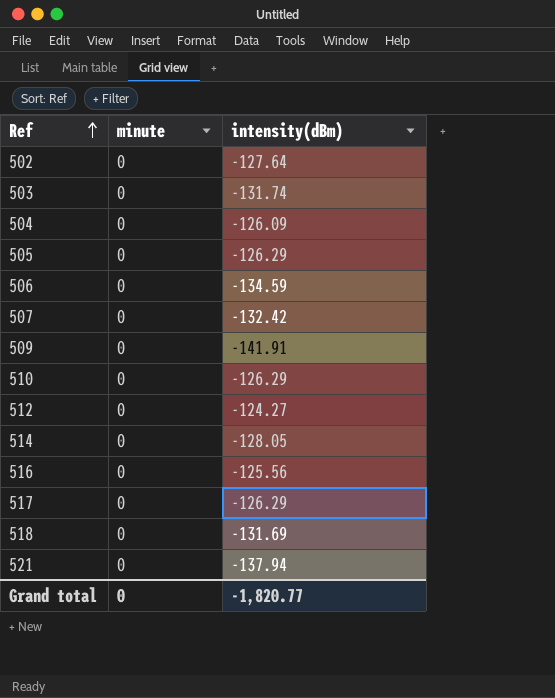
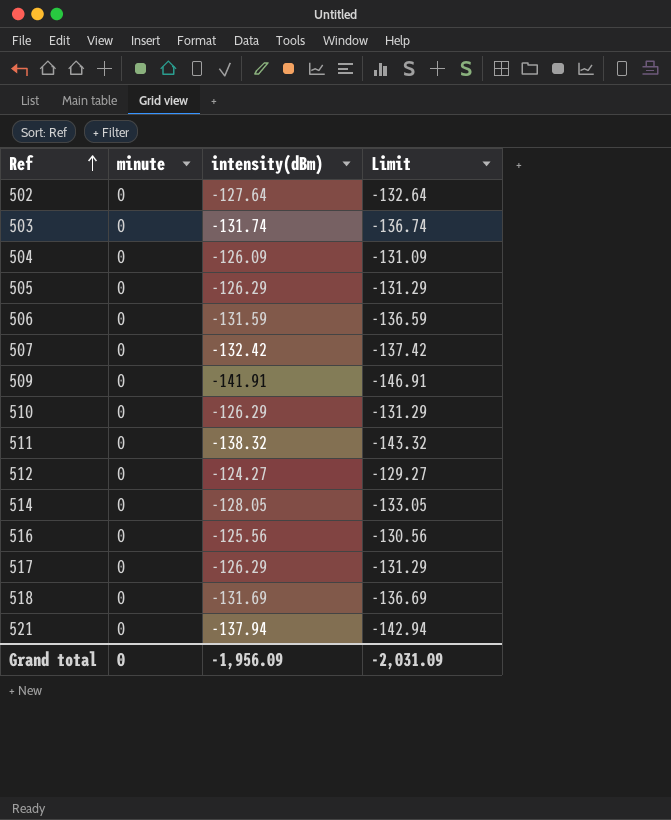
column Limit | formula: none -> [intensity(dBm)] - 5
506 | intensity(dBm): -134.59 -> -131.59
row 511: none -> 0 | -138.32 | -143.32
Grand total | intensity(dBm): -1,820.77 -> -1,956.09

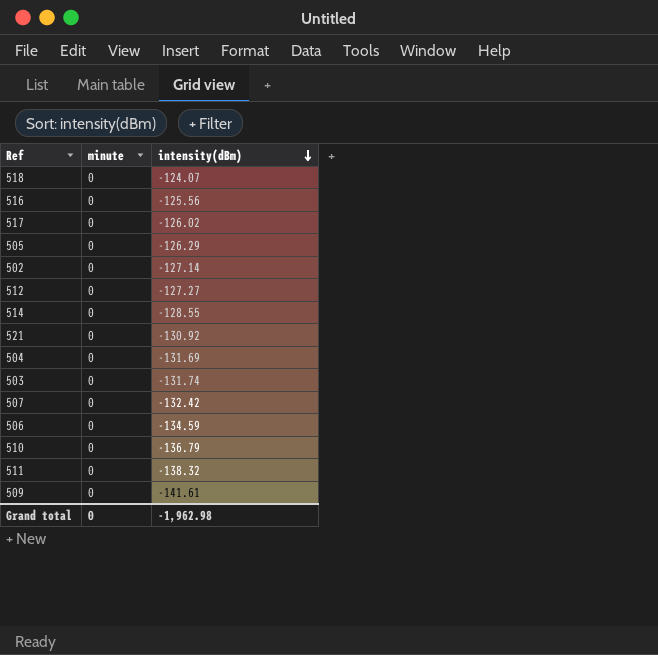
row order: Ref ascending -> intensity(dBm) descending
column Limit | formula: [intensity(dBm)] - 5 -> none
518 | intensity(dBm): -131.69 -> -124.07
517 | intensity(dBm): -126.29 -> -126.02
502 | intensity(dBm): -127.64 -> -127.14
512 | intensity(dBm): -124.27 -> -127.27
514 | intensity(dBm): -128.05 -> -128.55
521 | intensity(dBm): -137.94 -> -130.92
504 | intensity(dBm): -126.09 -> -131.69
506 | intensity(dBm): -131.59 -> -134.59
510 | intensity(dBm): -126.29 -> -136.79
509 | intensity(dBm): -141.91 -> -141.61
Grand total | intensity(dBm): -1,956.09 -> -1,962.98

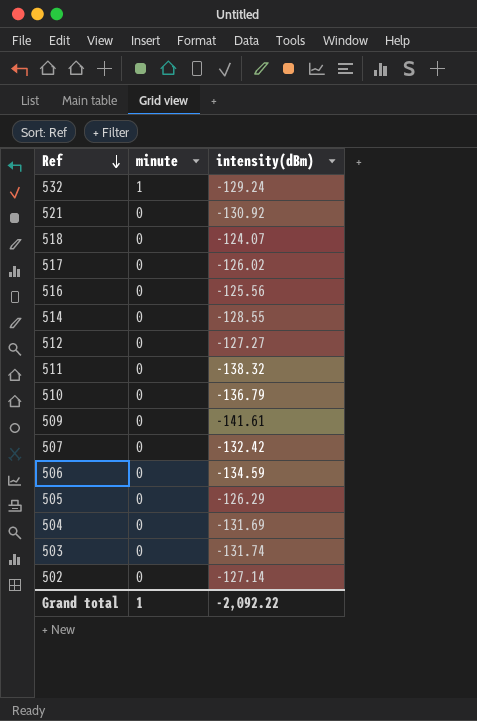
row order: intensity(dBm) descending -> Ref descending
row 532: none -> 1 | -129.24
Grand total | minute: 0 -> 1
Grand total | intensity(dBm): -1,962.98 -> -2,092.22

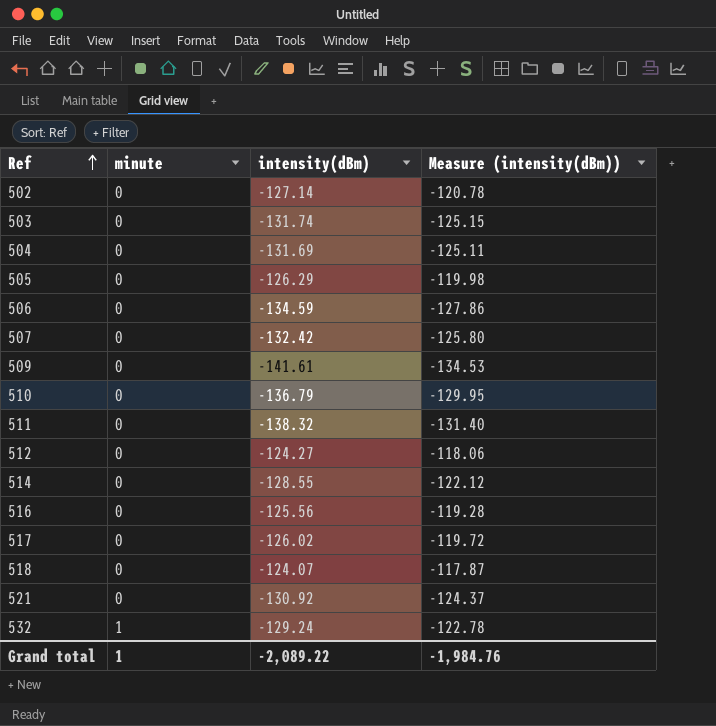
row order: Ref descending -> Ref ascending
column Measure (intensity(dBm)) | formula: none -> [intensity(dBm)] * 0.95
512 | intensity(dBm): -127.27 -> -124.27
Grand total | intensity(dBm): -2,092.22 -> -2,089.22

